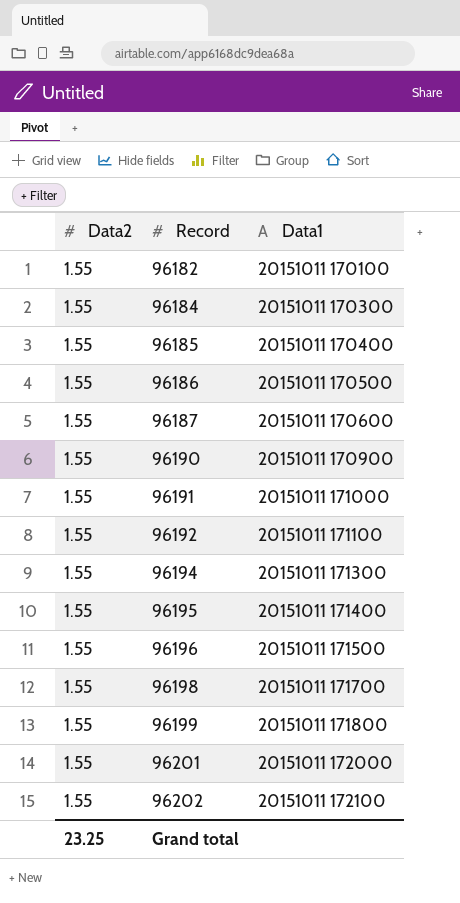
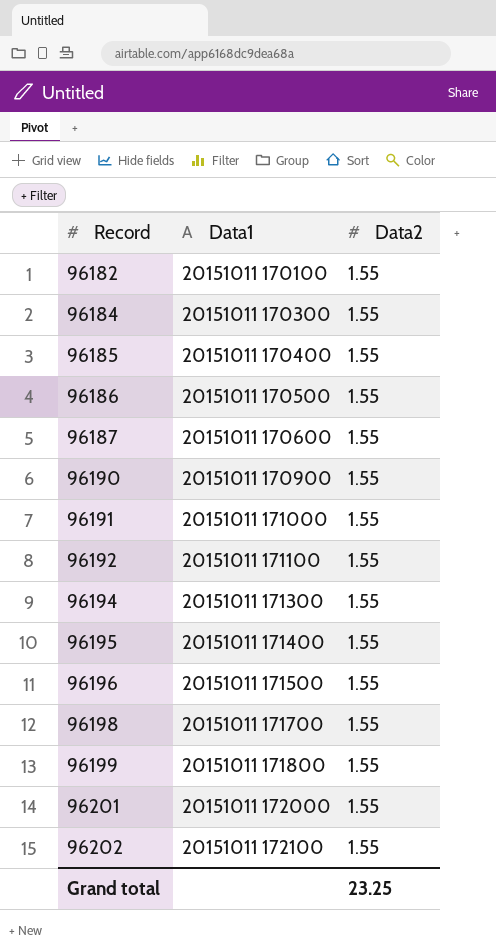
column Data2 | position: 1 -> 3

